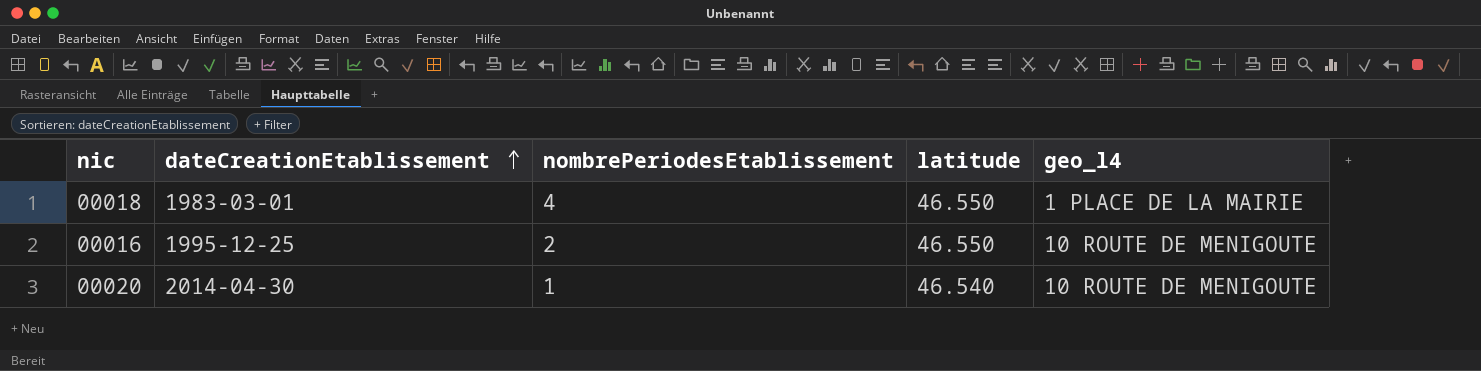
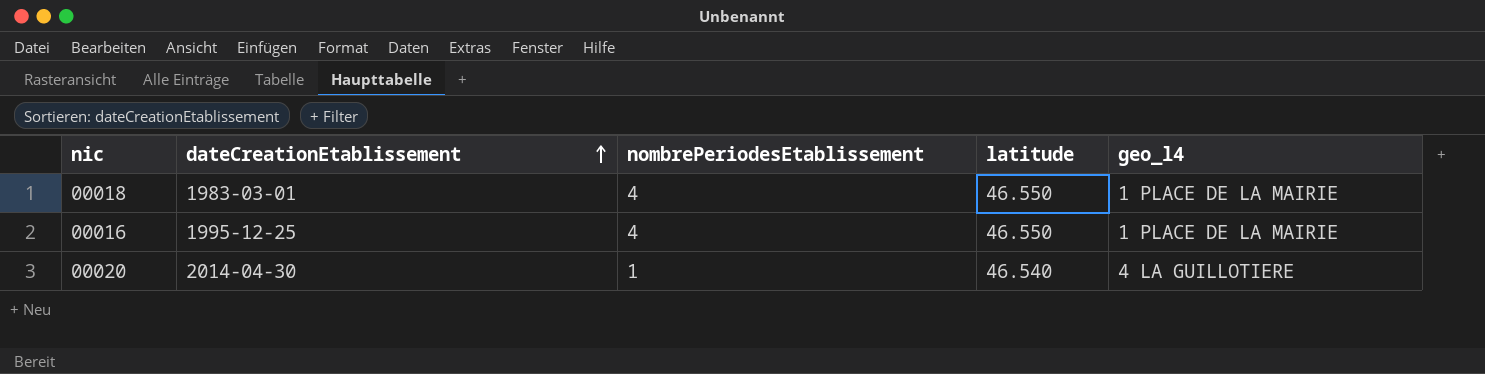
00016 | nombrePeriodesEtablissement: 2 -> 4
00016 | geo_l4: 10 ROUTE DE MENIGOUTE -> 1 PLACE DE LA MAIRIE
00020 | geo_l4: 10 ROUTE DE MENIGOUTE -> 4 LA GUILLOTIERE

